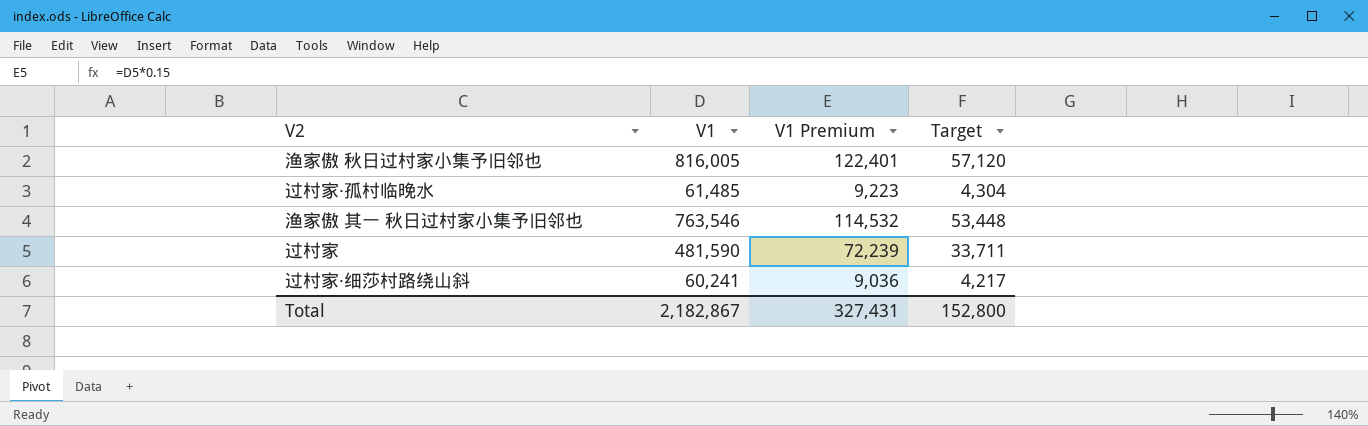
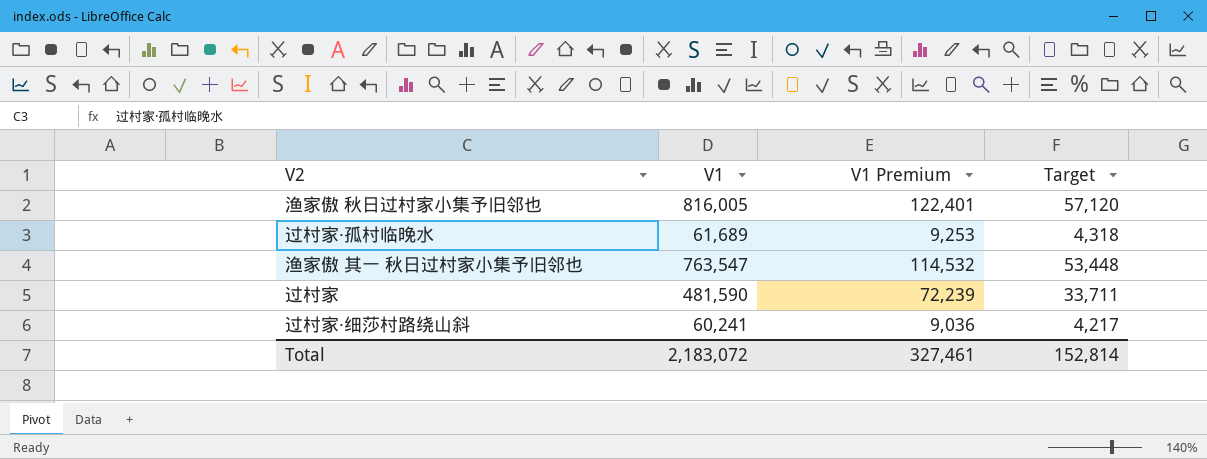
过村家·孤村临晚水 | V1: 61,485 -> 61,689
过村家·孤村临晚水 | V1 Premium: 9,223 -> 9,253
过村家·孤村临晚水 | Target: 4,304 -> 4,318
渔家傲 其一 秋日过村家小集予旧邻也 | V1: 763,546 -> 763,547
Total | V1: 2,182,867 -> 2,183,072
Total | V1 Premium: 327,431 -> 327,461
Total | Target: 152,800 -> 152,814

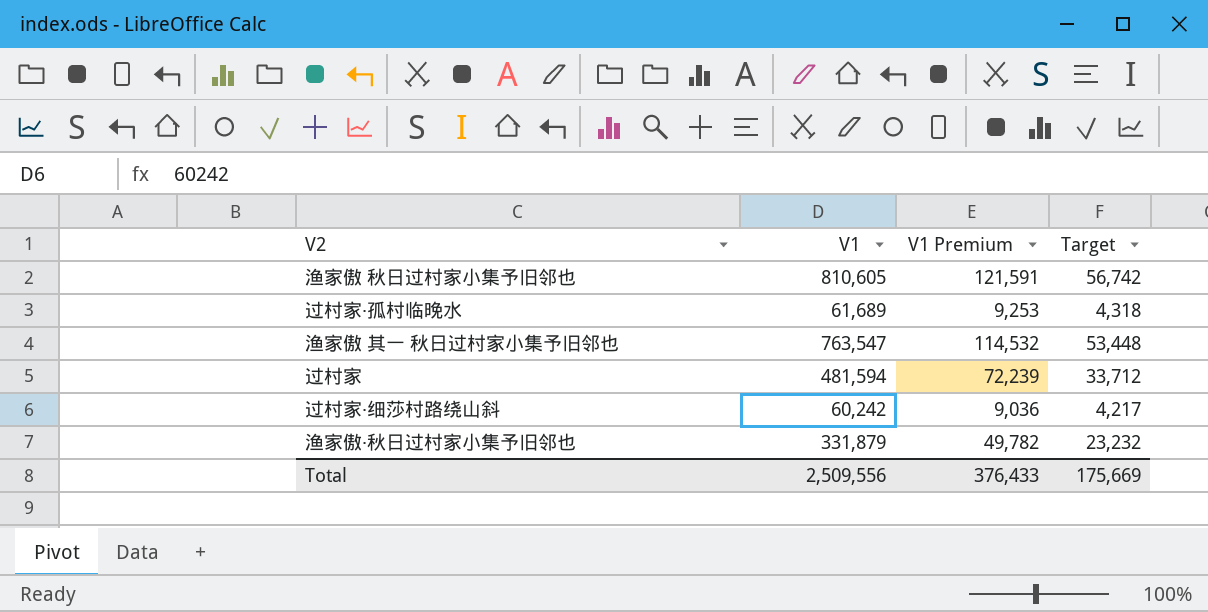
渔家傲 秋日过村家小集予旧邻也 | V1: 816,005 -> 810,605
渔家傲 秋日过村家小集予旧邻也 | V1 Premium: 122,401 -> 121,591
渔家傲 秋日过村家小集予旧邻也 | Target: 57,120 -> 56,742
过村家 | V1: 481,590 -> 481,594
过村家 | Target: 33,711 -> 33,712
过村家·细莎村路绕山斜 | V1: 60,241 -> 60,242
row 渔家傲·秋日过村家小集予旧邻也: none -> 331,879 | 49,782 | 23,232
Total | V1: 2,183,072 -> 2,509,556
Total | V1 Premium: 327,461 -> 376,433
Total | Target: 152,814 -> 175,669

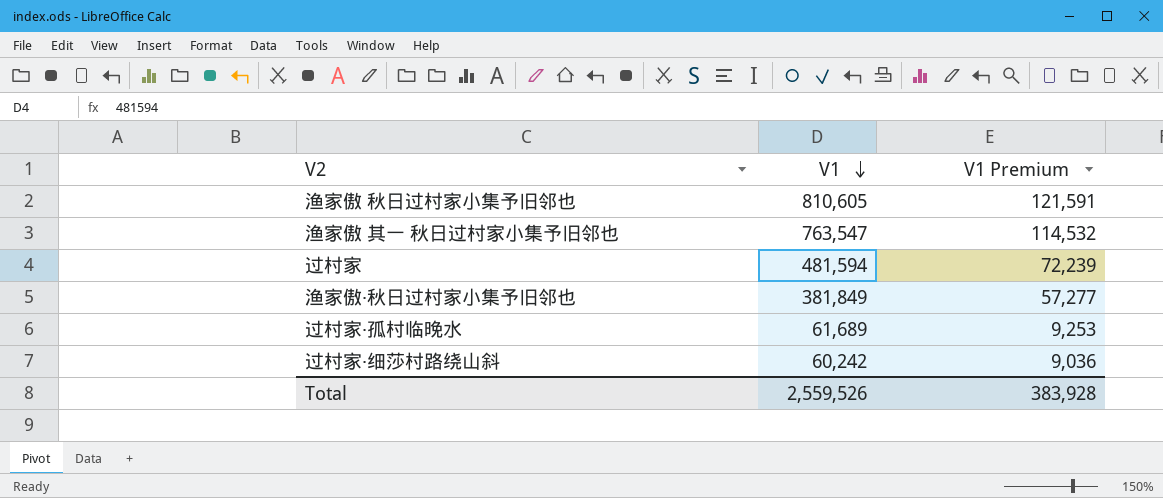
row order: none -> V1 descending
column Target | formula: [V1] * 0.07 -> none
渔家傲·秋日过村家小集予旧邻也 | V1: 331,879 -> 381,849
渔家傲·秋日过村家小集予旧邻也 | V1 Premium: 49,782 -> 57,277
Total | V1: 2,509,556 -> 2,559,526
Total | V1 Premium: 376,433 -> 383,928

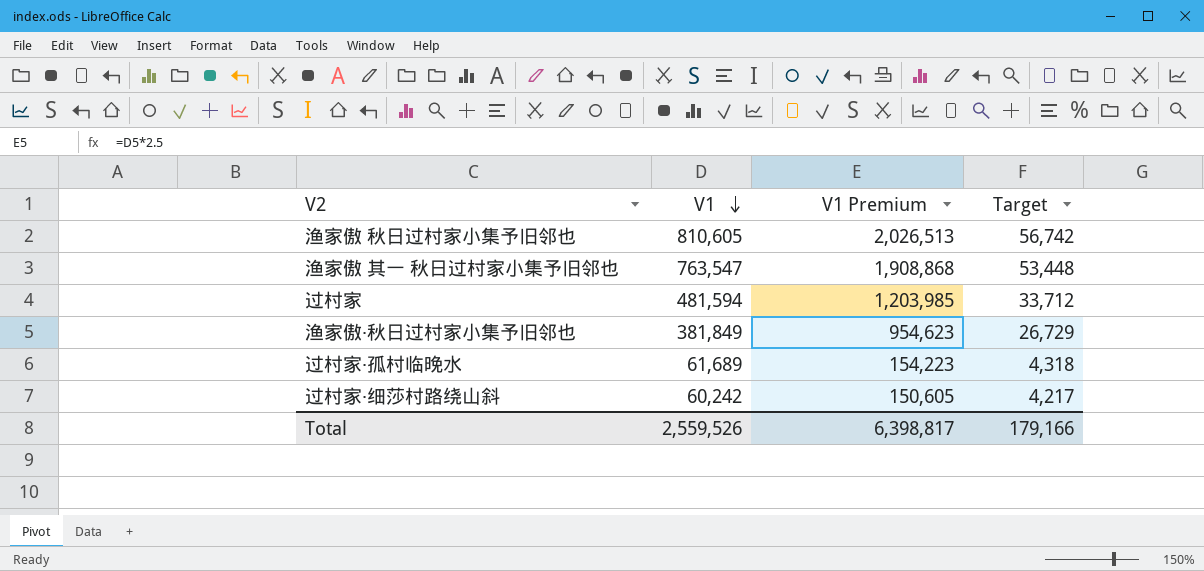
column V1 Premium | formula: [V1] * 0.15 -> [V1] * 2.5
column Target | formula: none -> [V1] * 0.07
Total | V1 Premium: 383,928 -> 6,398,817

